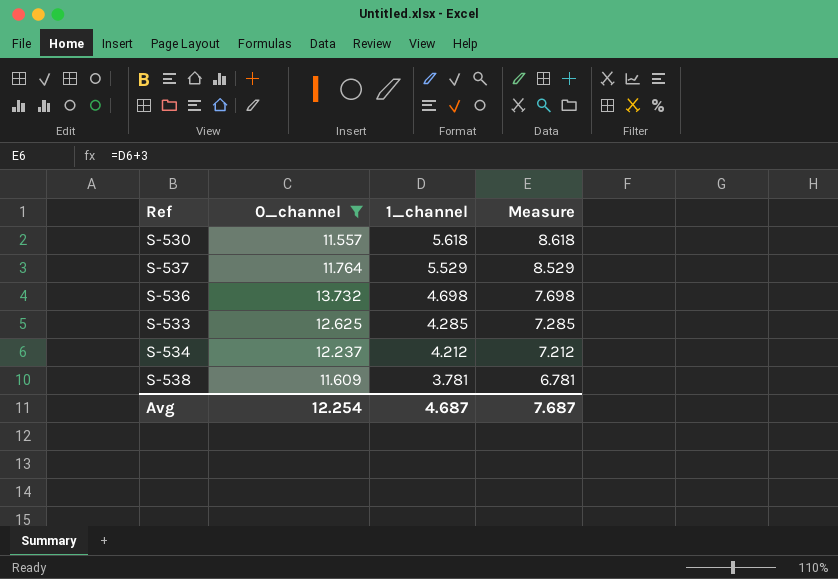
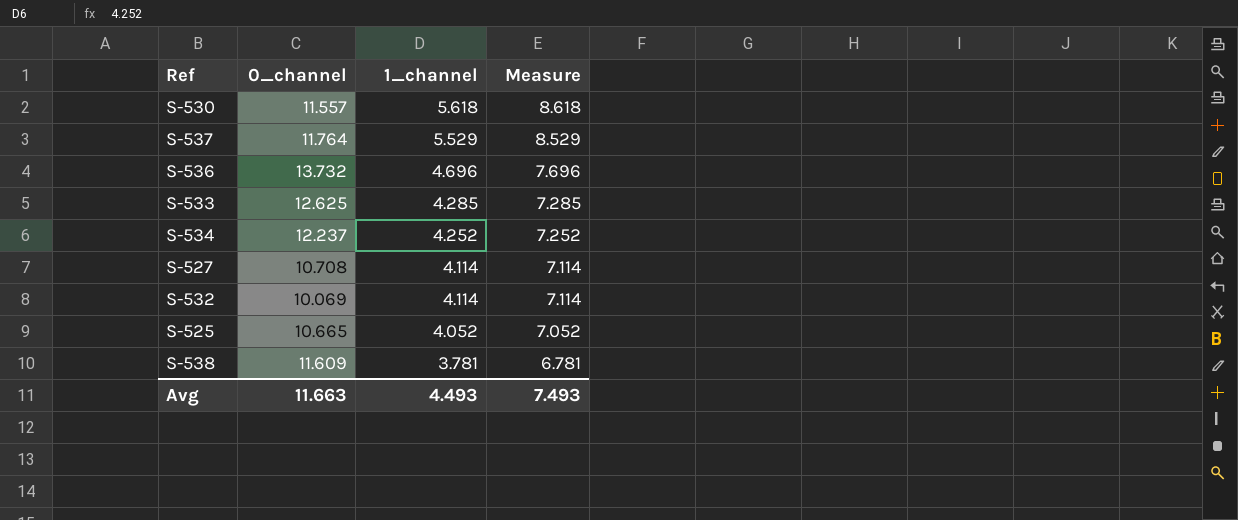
filter: 0_channel >= 11.557 -> none
S-536 | 1_channel: 4.698 -> 4.696
S-536 | Measure: 7.698 -> 7.696
S-534 | 1_channel: 4.212 -> 4.252
S-534 | Measure: 7.212 -> 7.252
Avg | 0_channel: 12.254 -> 11.663
Avg | 1_channel: 4.687 -> 4.493
Avg | Measure: 7.687 -> 7.493

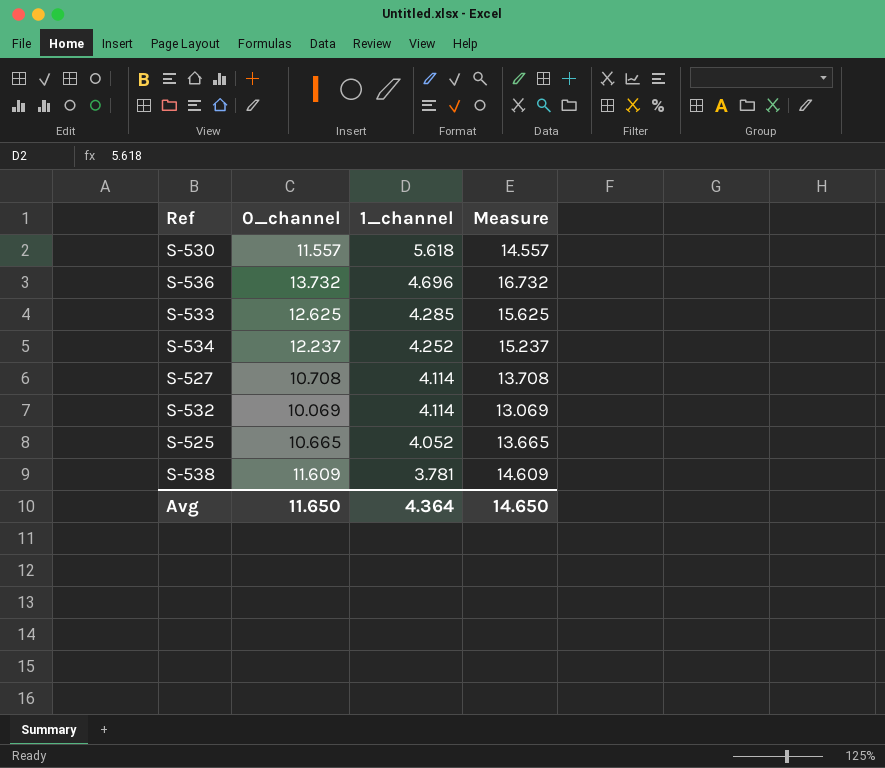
column Measure | formula: [1_channel] + 3 -> [0_channel] + 3
row S-537: 11.764 | 5.529 | 8.529 -> none
Avg | 0_channel: 11.663 -> 11.650
Avg | 1_channel: 4.493 -> 4.364
Avg | Measure: 7.493 -> 14.650

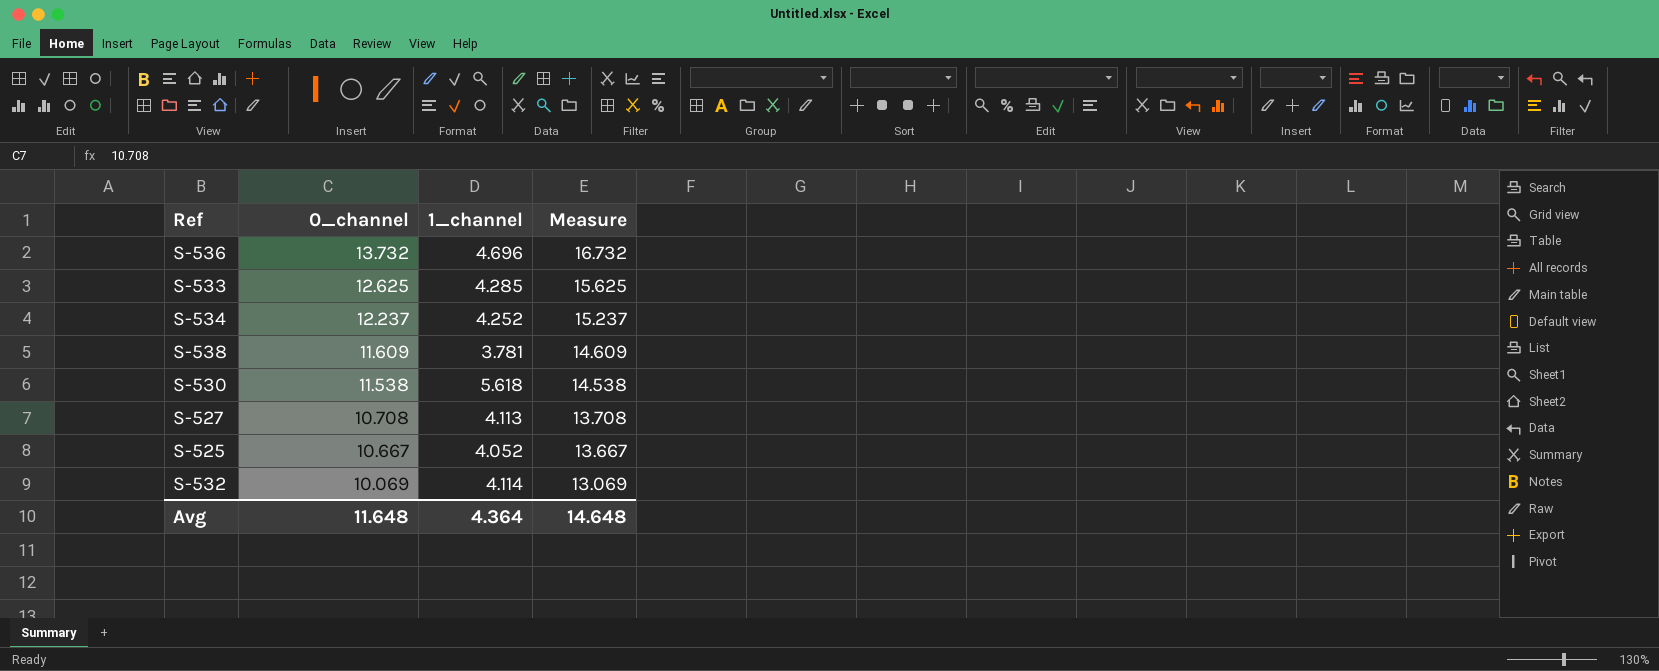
row order: 1_channel descending -> 0_channel descending
S-530 | 0_channel: 11.557 -> 11.538
S-530 | Measure: 14.557 -> 14.538
S-527 | 1_channel: 4.114 -> 4.113
S-525 | 0_channel: 10.665 -> 10.667
S-525 | Measure: 13.665 -> 13.667
Avg | 0_channel: 11.650 -> 11.648
Avg | Measure: 14.650 -> 14.648

